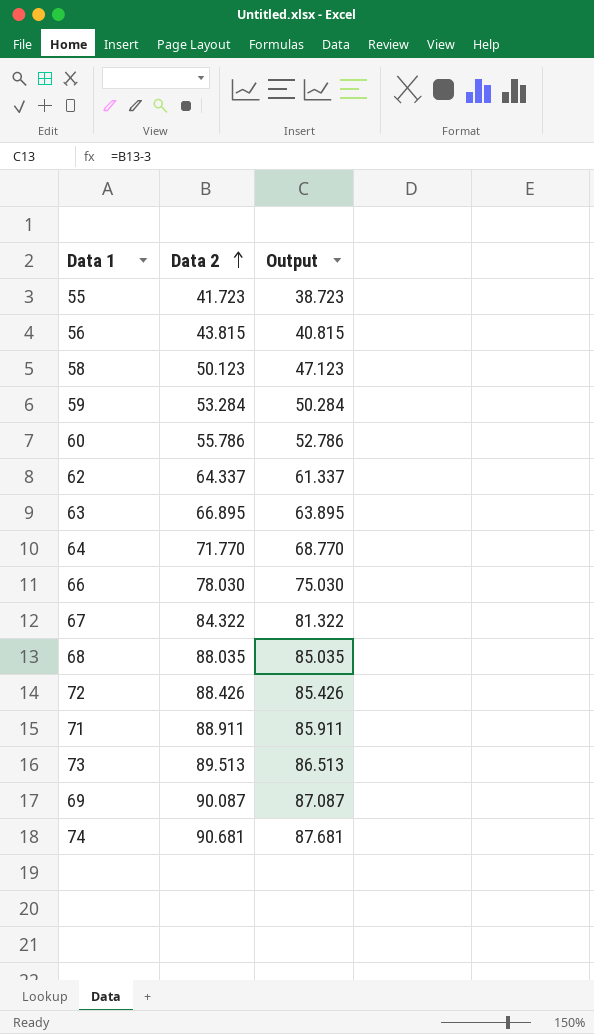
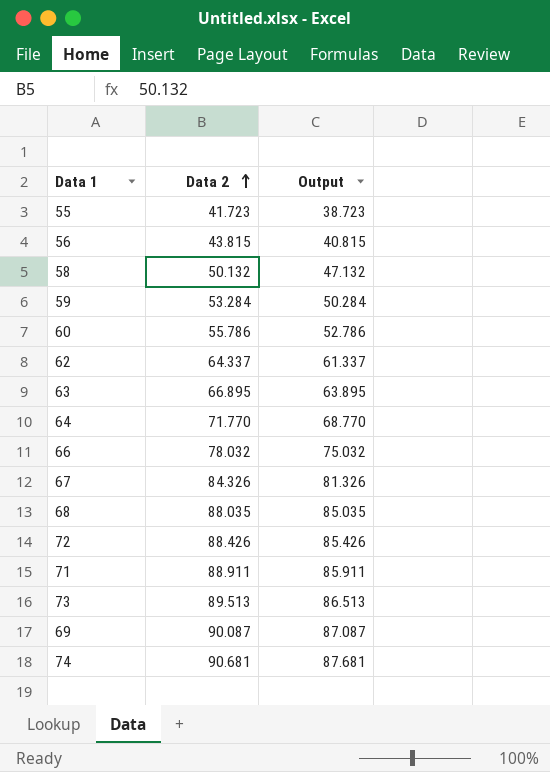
58 | Data 2: 50.123 -> 50.132
58 | Output: 47.123 -> 47.132
66 | Data 2: 78.030 -> 78.032
66 | Output: 75.030 -> 75.032
67 | Data 2: 84.322 -> 84.326
67 | Output: 81.322 -> 81.326

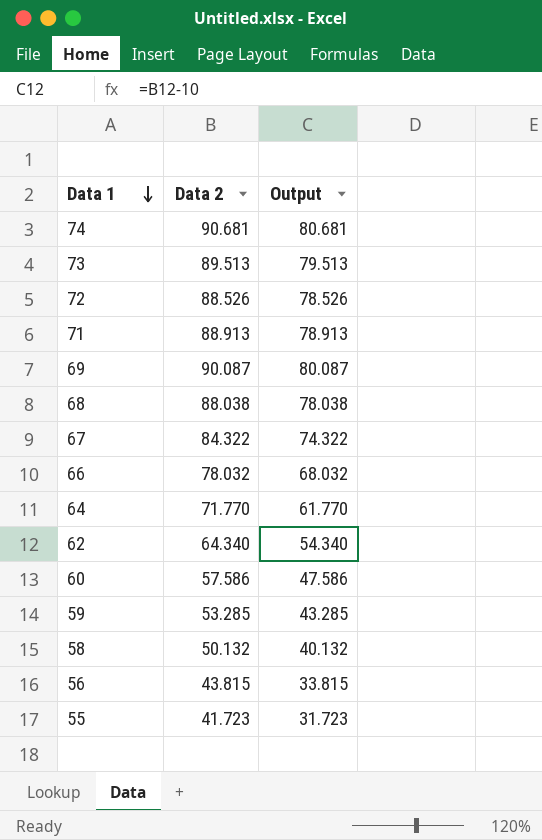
row order: Data 2 ascending -> Data 1 descending
column Output | formula: [Data 2] - 3 -> [Data 2] - 10
row 63: 66.895 | 63.895 -> none
72 | Data 2: 88.426 -> 88.526
71 | Data 2: 88.911 -> 88.913
68 | Data 2: 88.035 -> 88.038
67 | Data 2: 84.326 -> 84.322
62 | Data 2: 64.337 -> 64.340
60 | Data 2: 55.786 -> 57.586
59 | Data 2: 53.284 -> 53.285

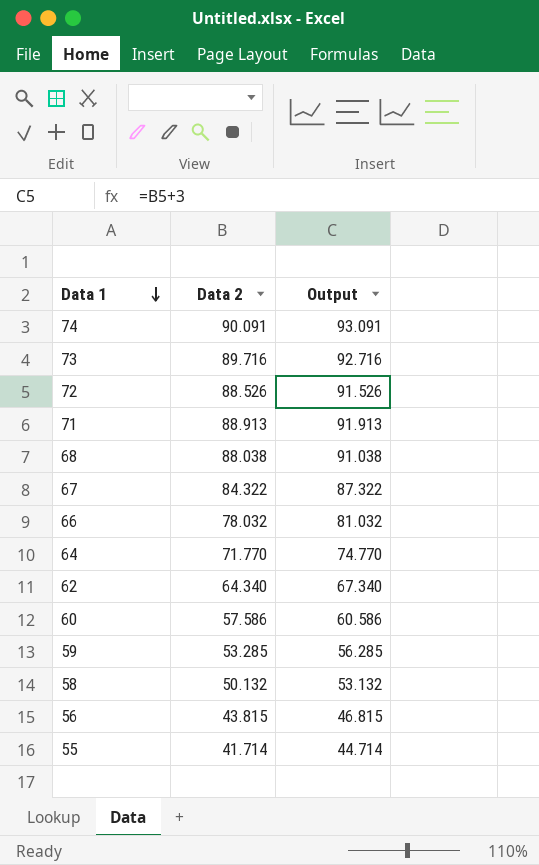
column Output | formula: [Data 2] - 10 -> [Data 2] + 3
row 69: 90.087 | 80.087 -> none
74 | Data 2: 90.681 -> 90.091
73 | Data 2: 89.513 -> 89.716
55 | Data 2: 41.723 -> 41.714

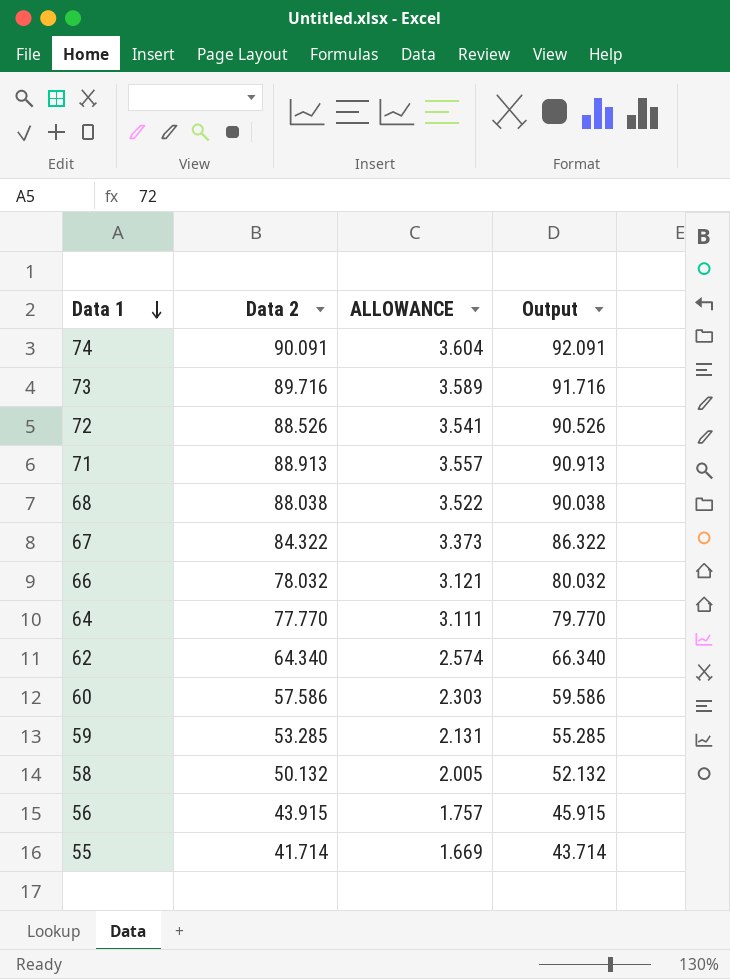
column ALLOWANCE | formula: none -> [Data 2] * 0.04
column Output | formula: [Data 2] + 3 -> [Data 2] + 2
64 | Data 2: 71.770 -> 77.770
56 | Data 2: 43.815 -> 43.915

